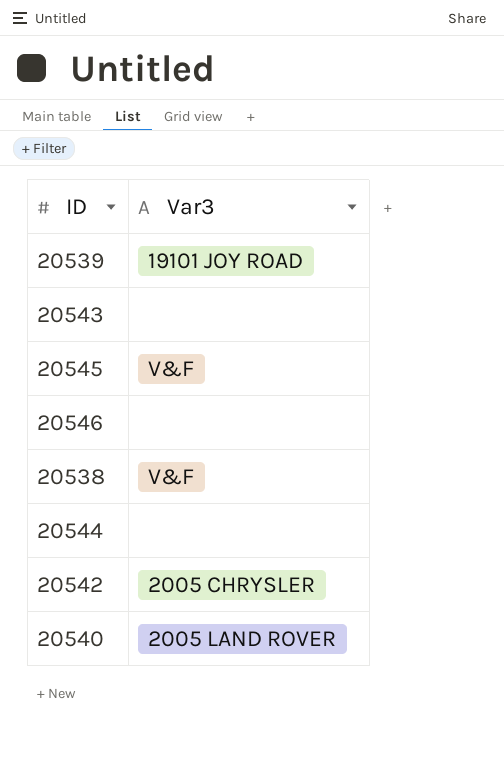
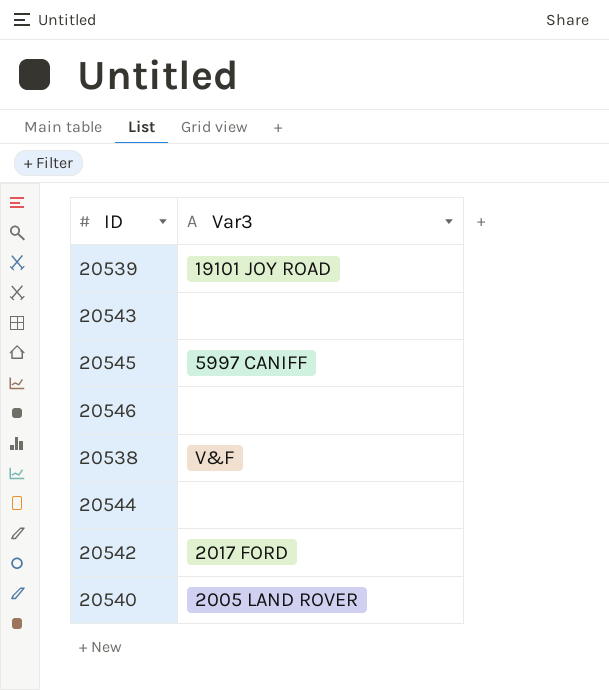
20545 | Var3: V&F -> 5997 CANIFF
20542 | Var3: 2005 CHRYSLER -> 2017 FORD

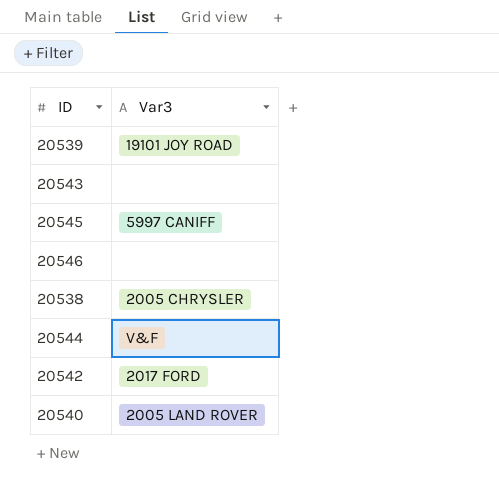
20538 | Var3: V&F -> 2005 CHRYSLER
20544 | Var3: none -> V&F

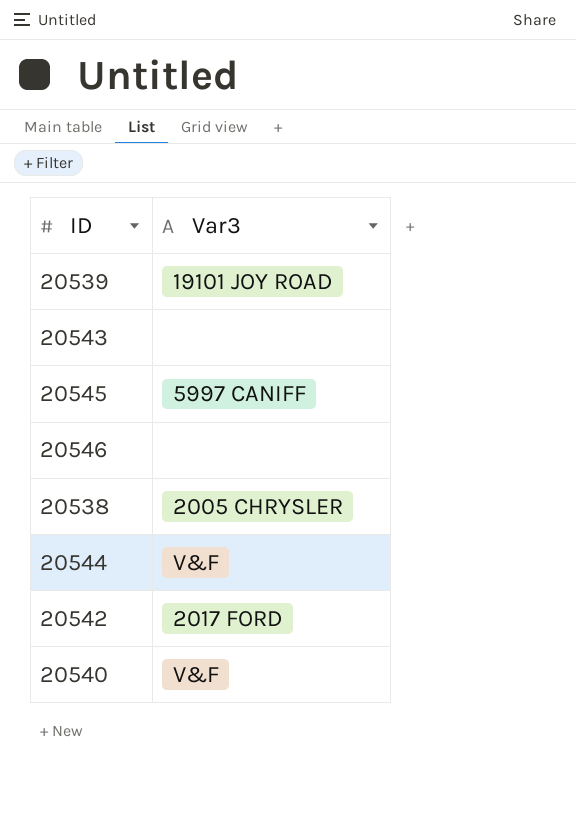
20540 | Var3: 2005 LAND ROVER -> V&F

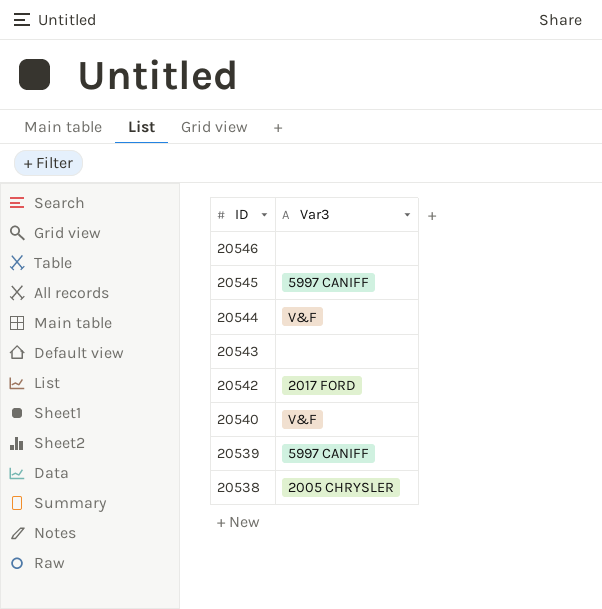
row order: none -> ID descending
20539 | Var3: 19101 JOY ROAD -> 5997 CANIFF

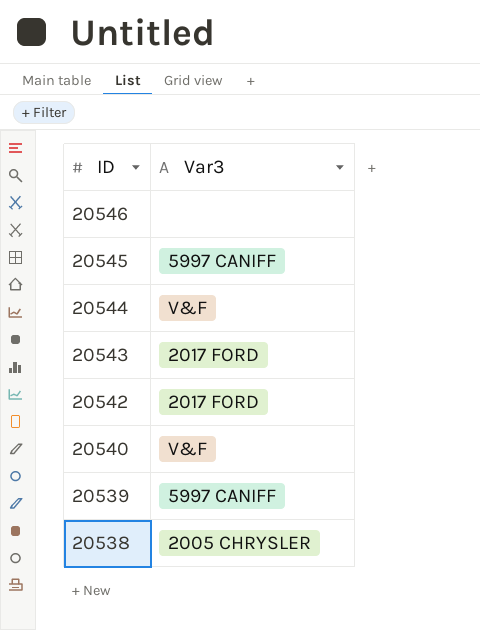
20543 | Var3: none -> 2017 FORD

